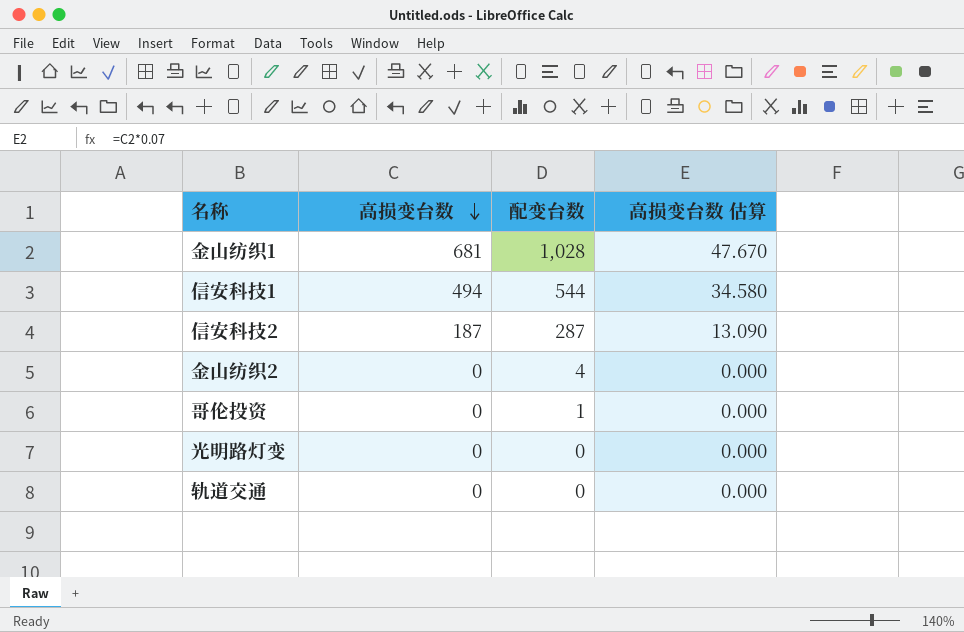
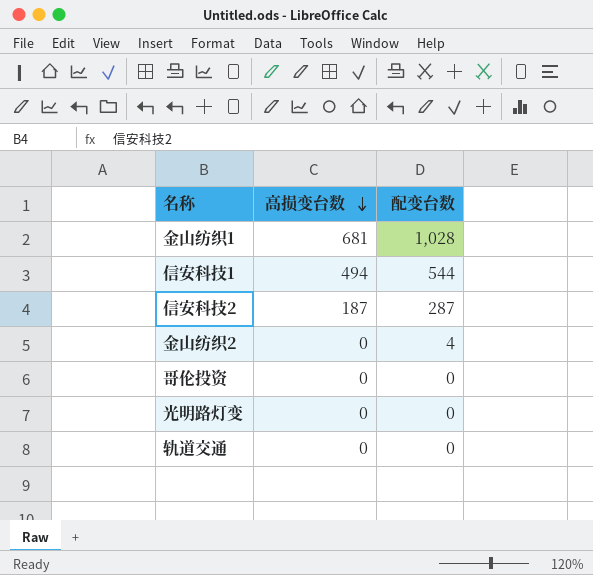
column 高损变台数 估算 | formula: [高损变台数] * 0.07 -> none
哥伦投资 | 配变台数: 1 -> 0

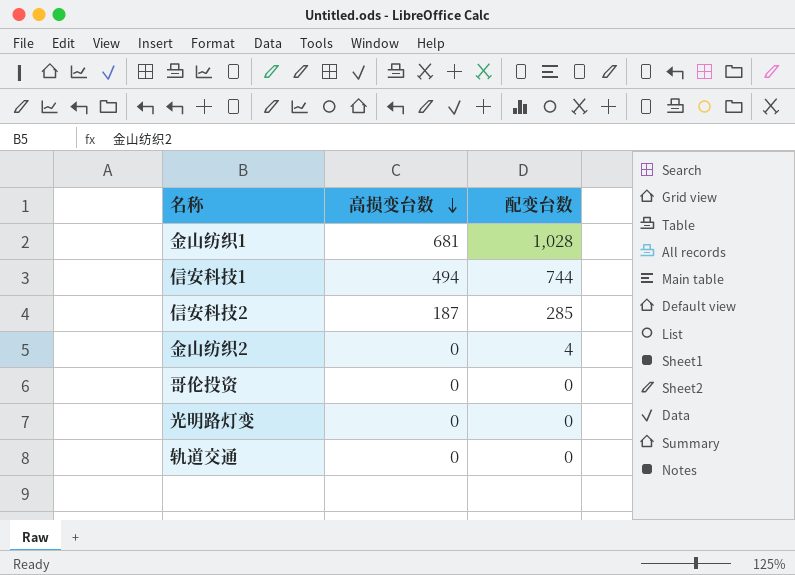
信安科技1 | 配变台数: 544 -> 744
信安科技2 | 配变台数: 287 -> 285

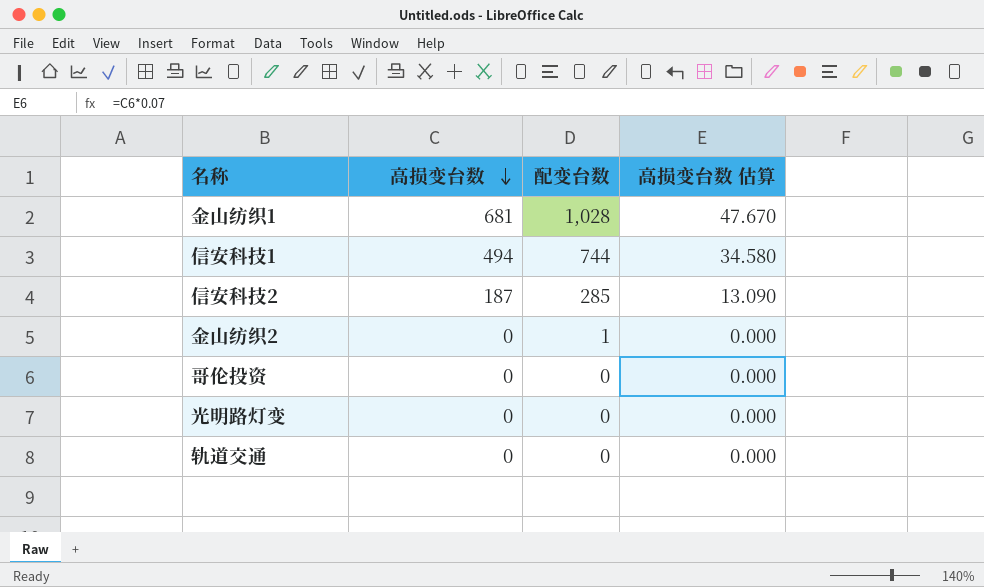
column 高损变台数 估算 | formula: none -> [高损变台数] * 0.07
金山纺织2 | 配变台数: 4 -> 1

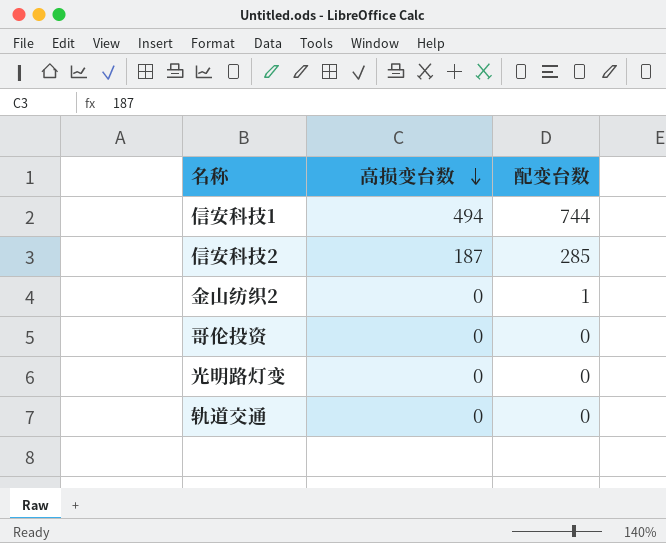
column 高损变台数 估算 | formula: [高损变台数] * 0.07 -> none
row 金山纺织1: 681 | 1,028 | 47.670 -> none

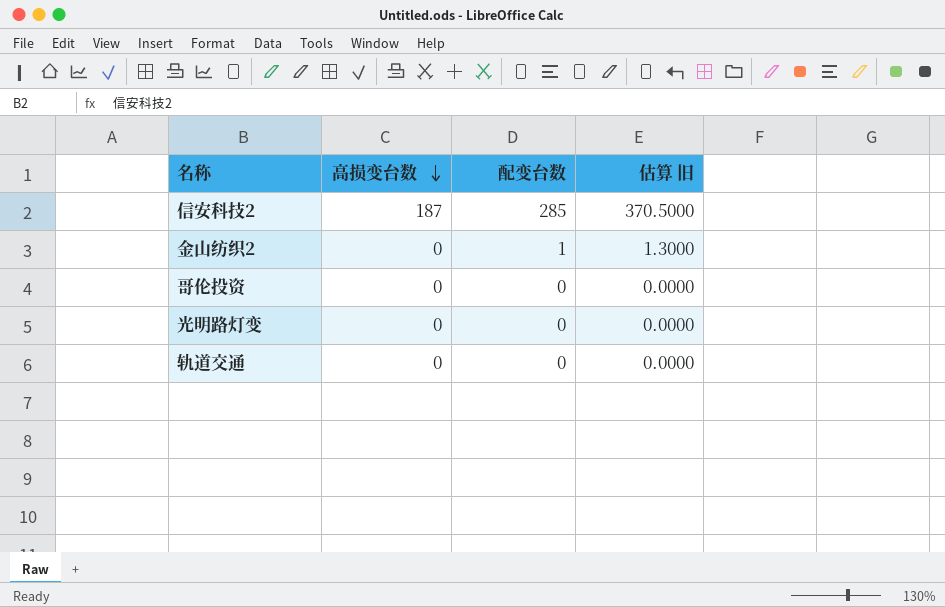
column 估算 旧 | formula: none -> [配变台数] * 1.3
row 信安科技1: 494 | 744 -> none

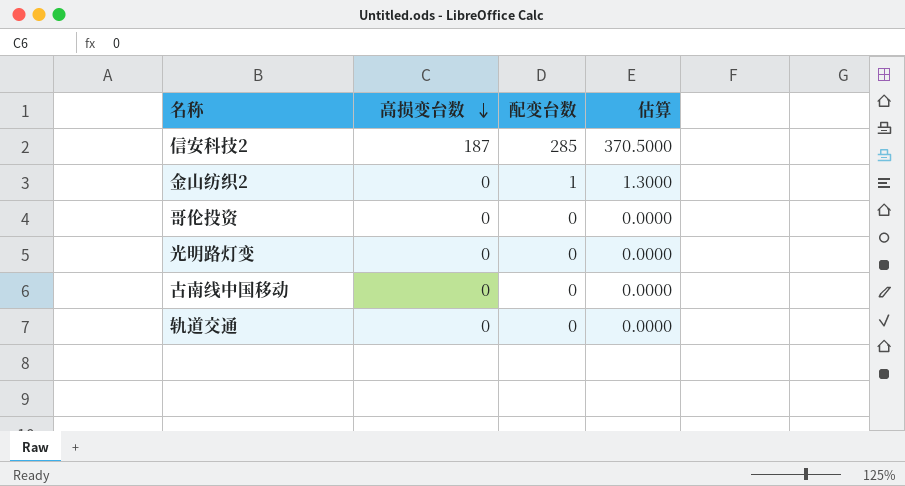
column name: 估算 旧 -> 估算
row 古南线中国移动: none -> 0 | 0 | 0.0000

